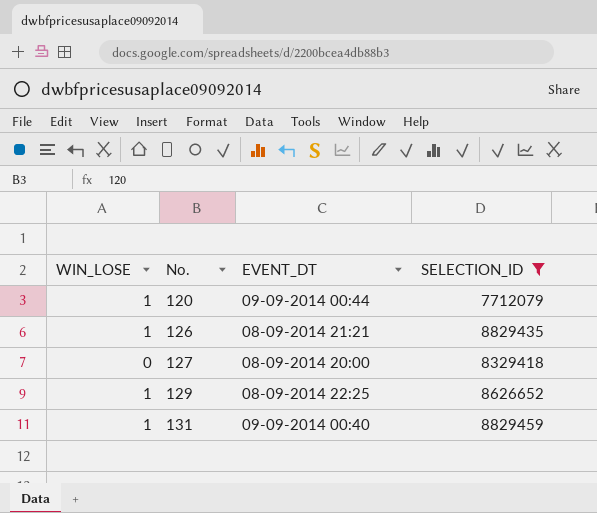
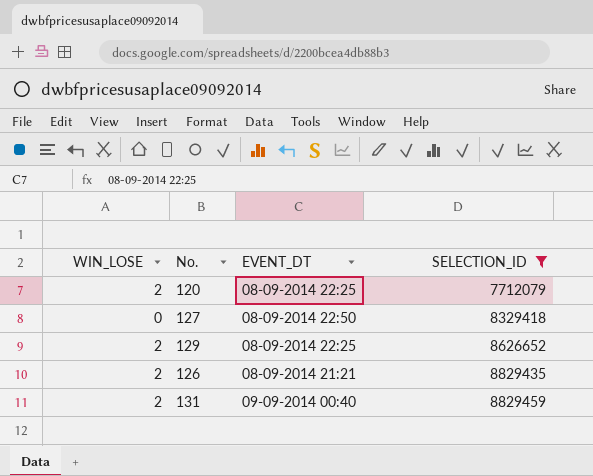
row order: No. ascending -> SELECTION_ID ascending
120 | WIN_LOSE: 1 -> 2
120 | EVENT_DT: 09-09-2014 00:44 -> 08-09-2014 22:25
127 | EVENT_DT: 08-09-2014 20:00 -> 08-09-2014 22:50
129 | WIN_LOSE: 1 -> 2
126 | WIN_LOSE: 1 -> 2
131 | WIN_LOSE: 1 -> 2

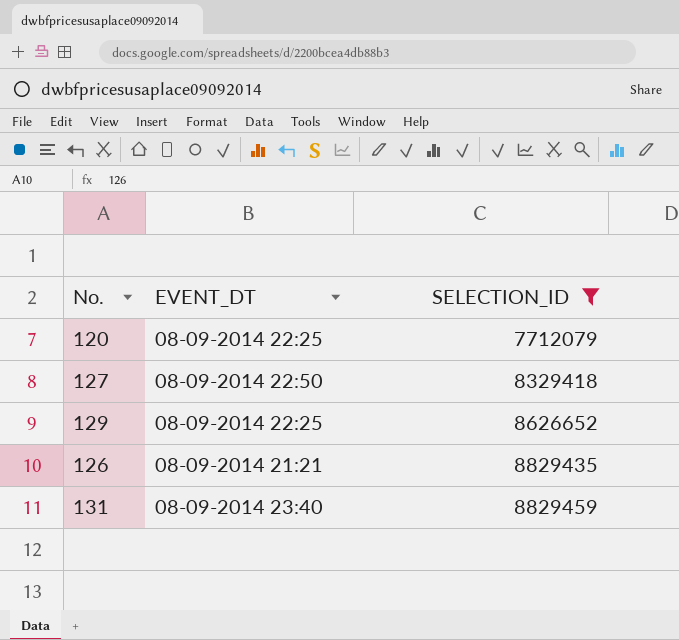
column WIN_LOSE | position: 1 -> none
131 | EVENT_DT: 09-09-2014 00:40 -> 08-09-2014 23:40

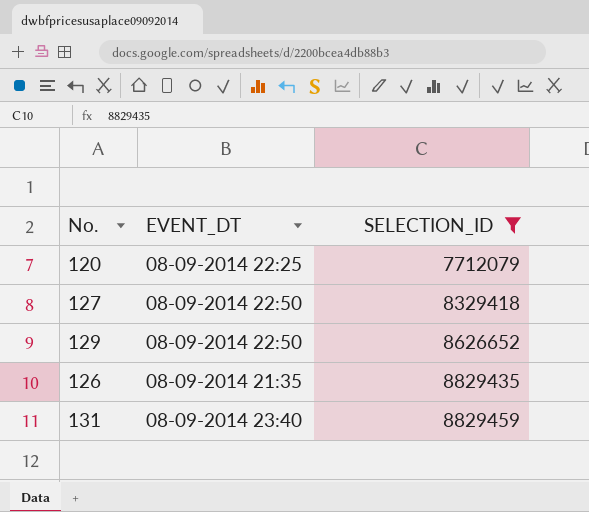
129 | EVENT_DT: 08-09-2014 22:25 -> 08-09-2014 22:50
126 | EVENT_DT: 08-09-2014 21:21 -> 08-09-2014 21:35

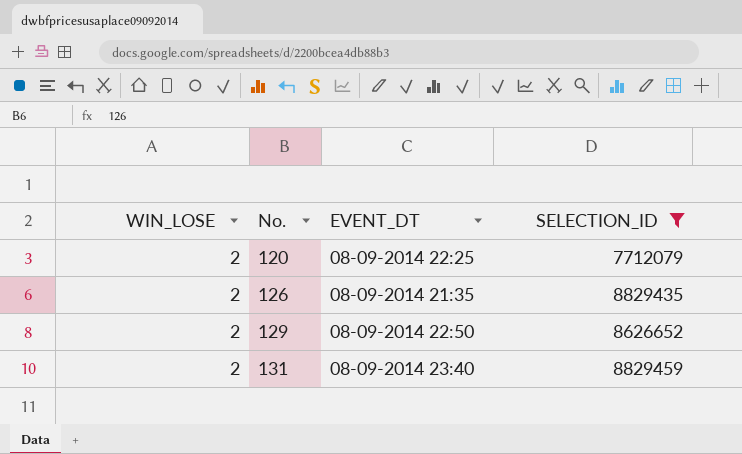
row order: SELECTION_ID ascending -> No. ascending
column WIN_LOSE | position: none -> 1
row 127: 08-09-2014 22:50 | 8329418 -> none

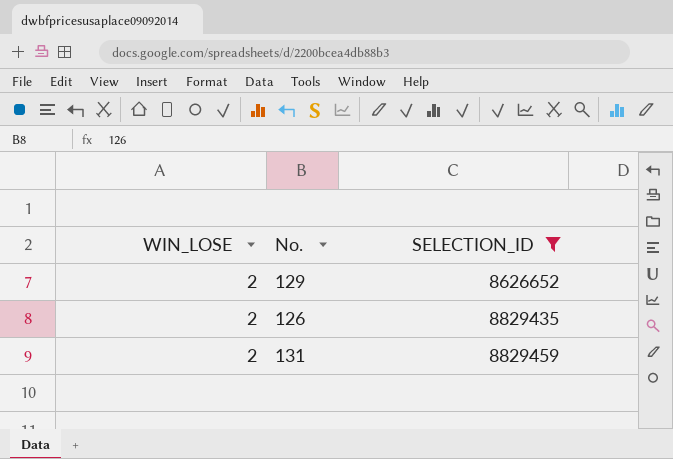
row order: No. ascending -> SELECTION_ID ascending
column EVENT_DT | position: 3 -> none
row 120: 2 | 08-09-2014 22:25 | 7712079 -> none

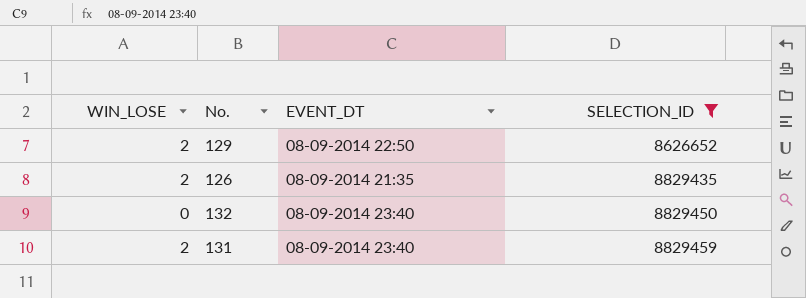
column EVENT_DT | position: none -> 3
row 132: none -> 0 | 08-09-2014 23:40 | 8829450

